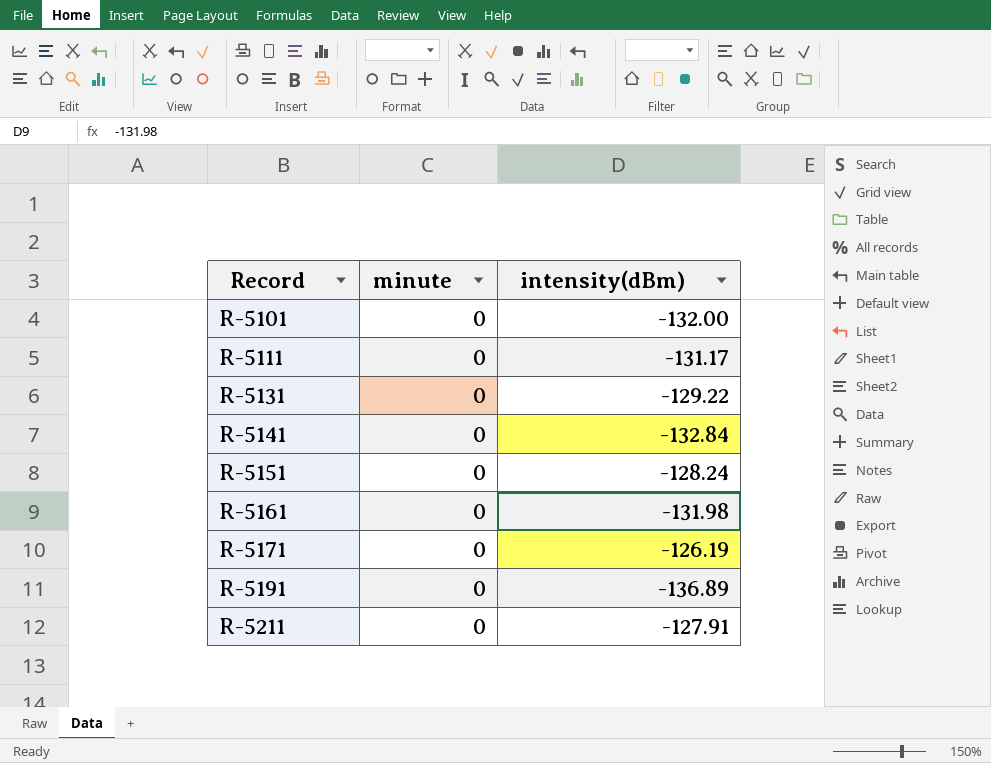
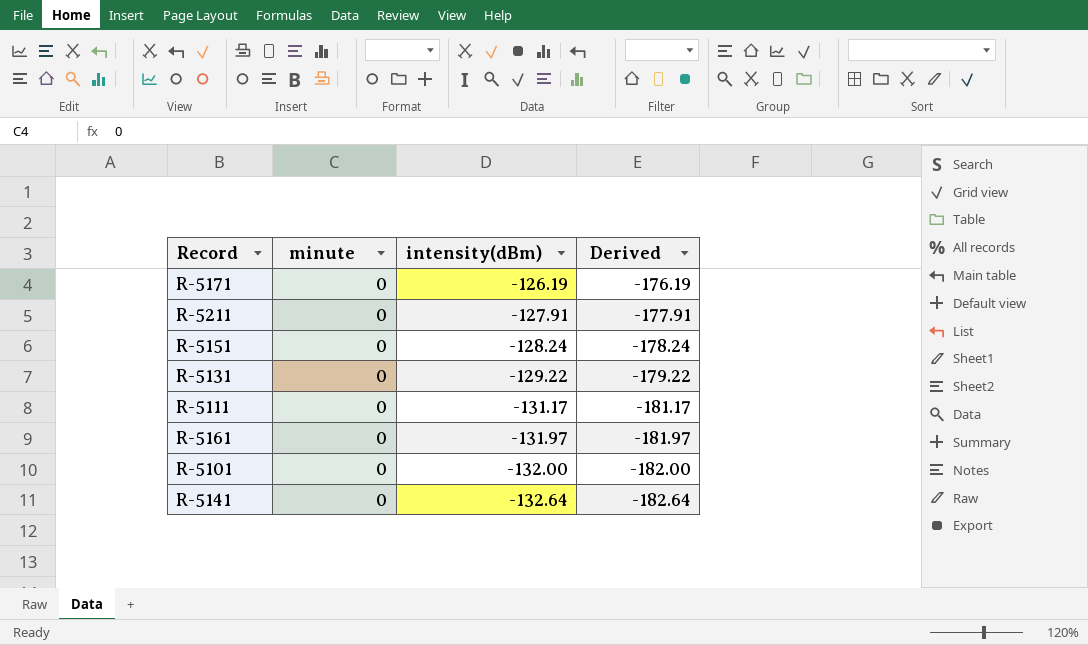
row order: Record ascending -> intensity(dBm) descending
column Derived | formula: none -> [intensity(dBm)] - 50
row R-5191: 0 | -136.89 -> none
R-5161 | intensity(dBm): -131.98 -> -131.97
R-5141 | intensity(dBm): -132.84 -> -132.64

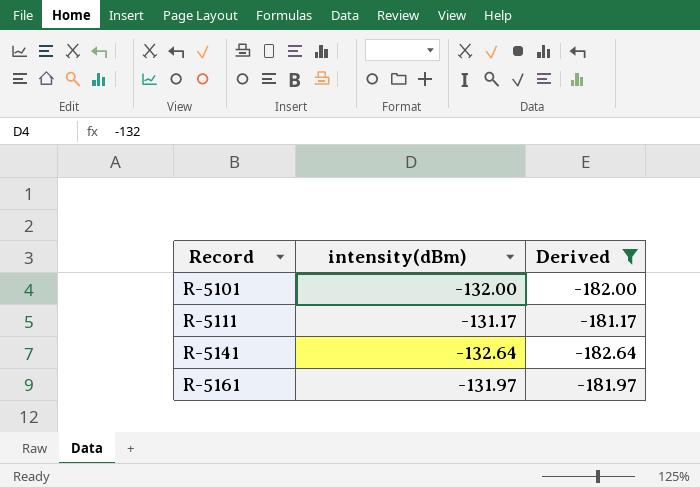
filter: none -> Derived <= -181.17
row order: intensity(dBm) descending -> Record ascending
column minute | position: 2 -> none

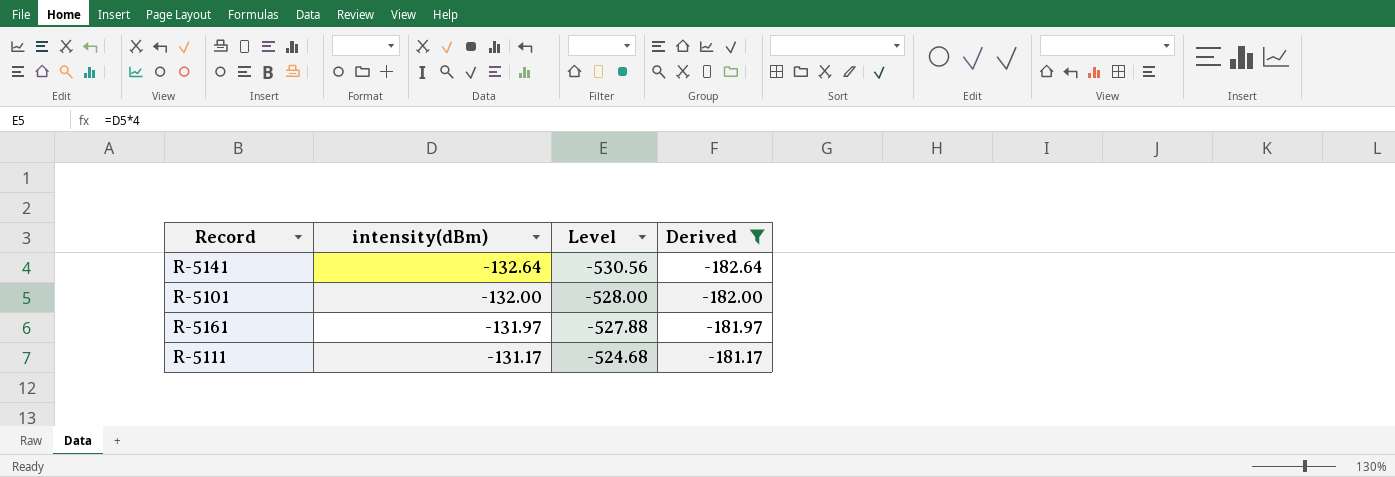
row order: Record ascending -> intensity(dBm) ascending
column Level | formula: none -> [intensity(dBm)] * 4

